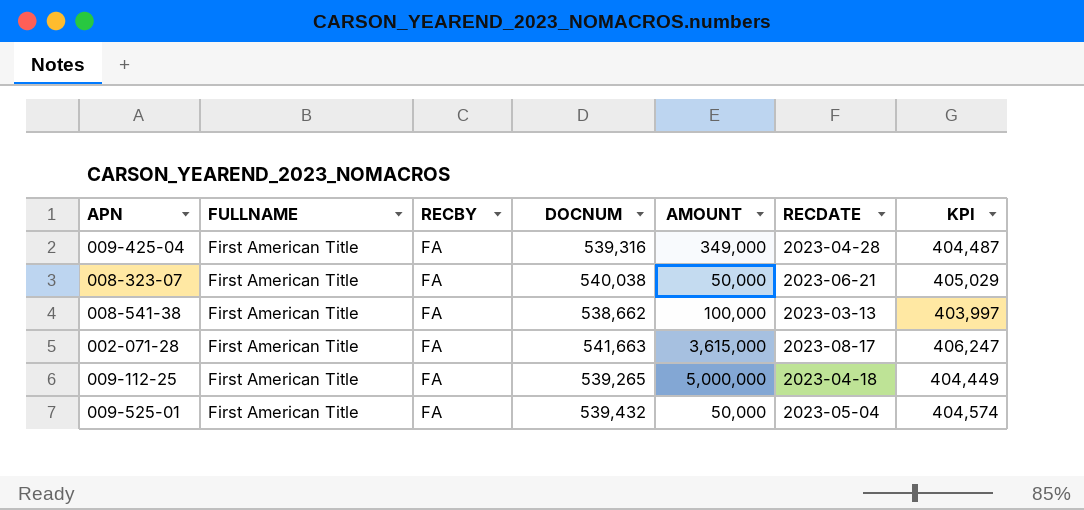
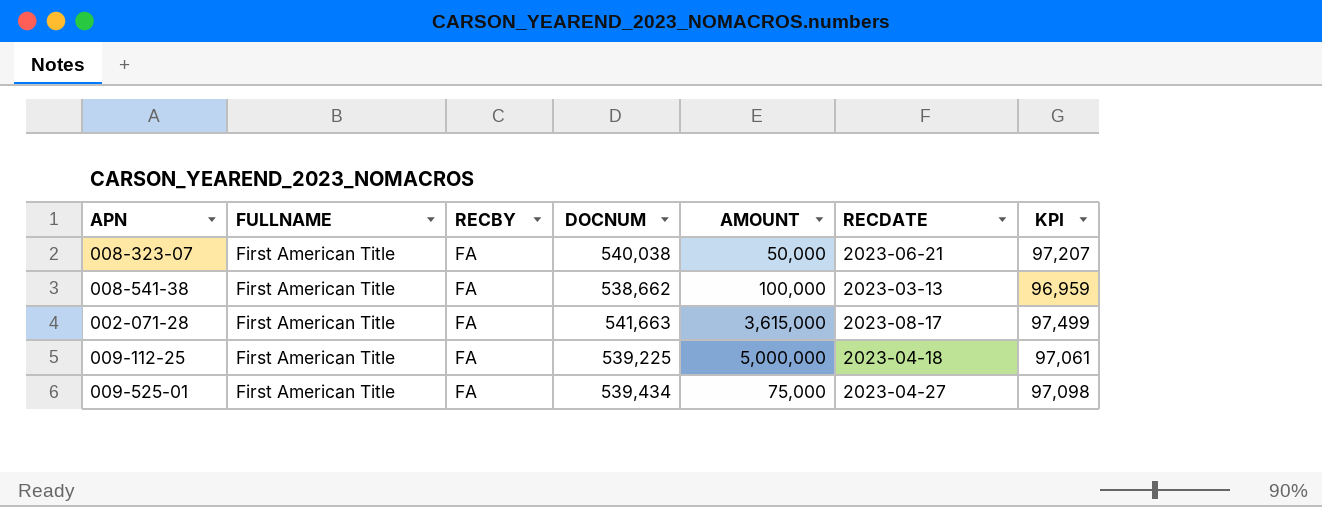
column KPI | formula: [DOCNUM] * 0.75 -> [DOCNUM] * 0.18
row 009-425-04: First American Title | FA | 539,316 | 349,000 | 2023-04-28 | 404,487 -> none
009-112-25 | DOCNUM: 539,265 -> 539,225
009-525-01 | DOCNUM: 539,432 -> 539,434
009-525-01 | AMOUNT: 50,000 -> 75,000
009-525-01 | RECDATE: 2023-05-04 -> 2023-04-27

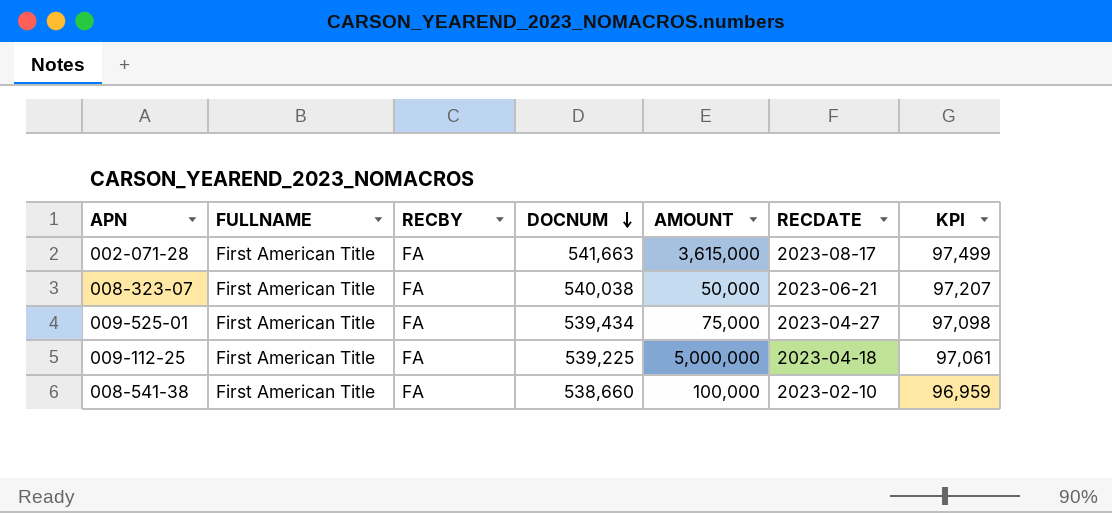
row order: none -> DOCNUM descending
008-541-38 | DOCNUM: 538,662 -> 538,660
008-541-38 | RECDATE: 2023-03-13 -> 2023-02-10

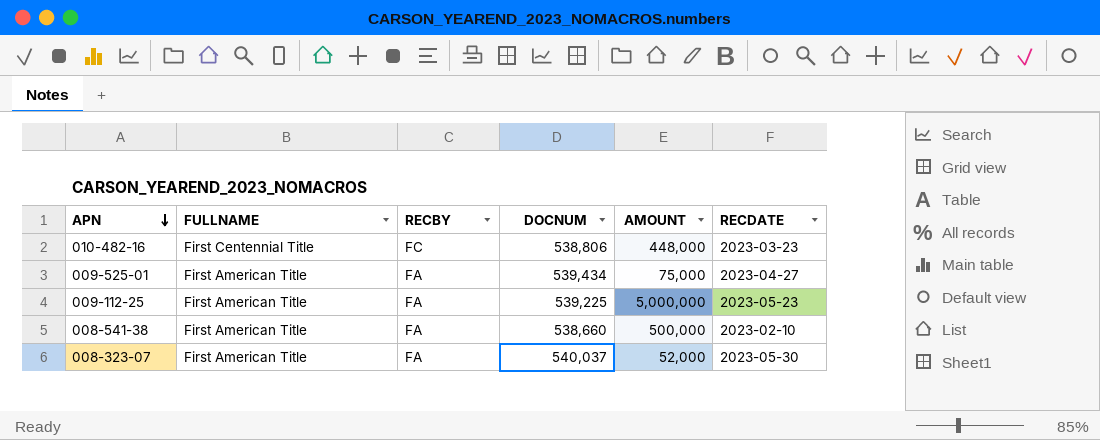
row order: DOCNUM descending -> APN descending
column KPI | formula: [DOCNUM] * 0.18 -> none
row 002-071-28: First American Title | FA | 541,663 | 3,615,000 | 2023-08-17 | 97,499 -> none
row 010-482-16: none -> First Centennial Title | FC | 538,806 | 448,000 | 2023-03-23
009-112-25 | RECDATE: 2023-04-18 -> 2023-05-23
008-541-38 | AMOUNT: 100,000 -> 500,000
008-323-07 | DOCNUM: 540,038 -> 540,037
008-323-07 | AMOUNT: 50,000 -> 52,000
008-323-07 | RECDATE: 2023-06-21 -> 2023-05-30

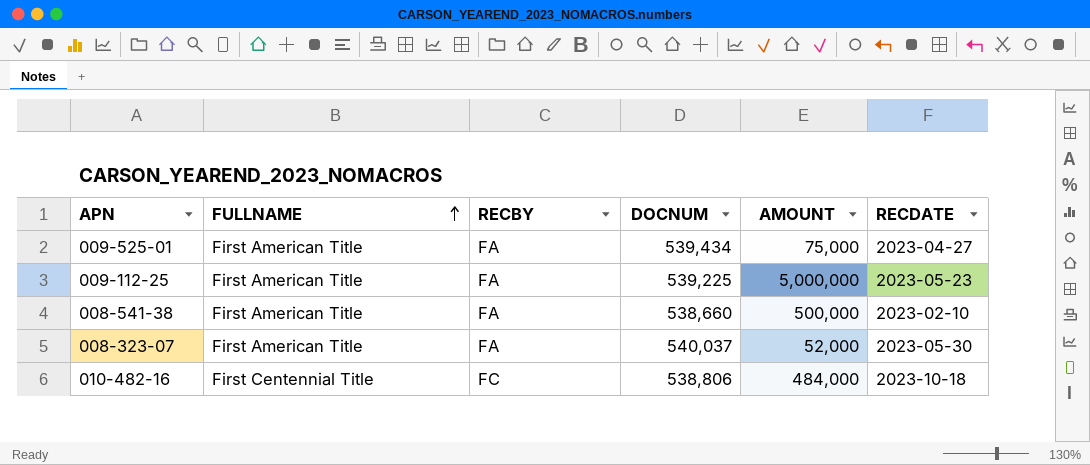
row order: APN descending -> FULLNAME ascending
010-482-16 | AMOUNT: 448,000 -> 484,000
010-482-16 | RECDATE: 2023-03-23 -> 2023-10-18

